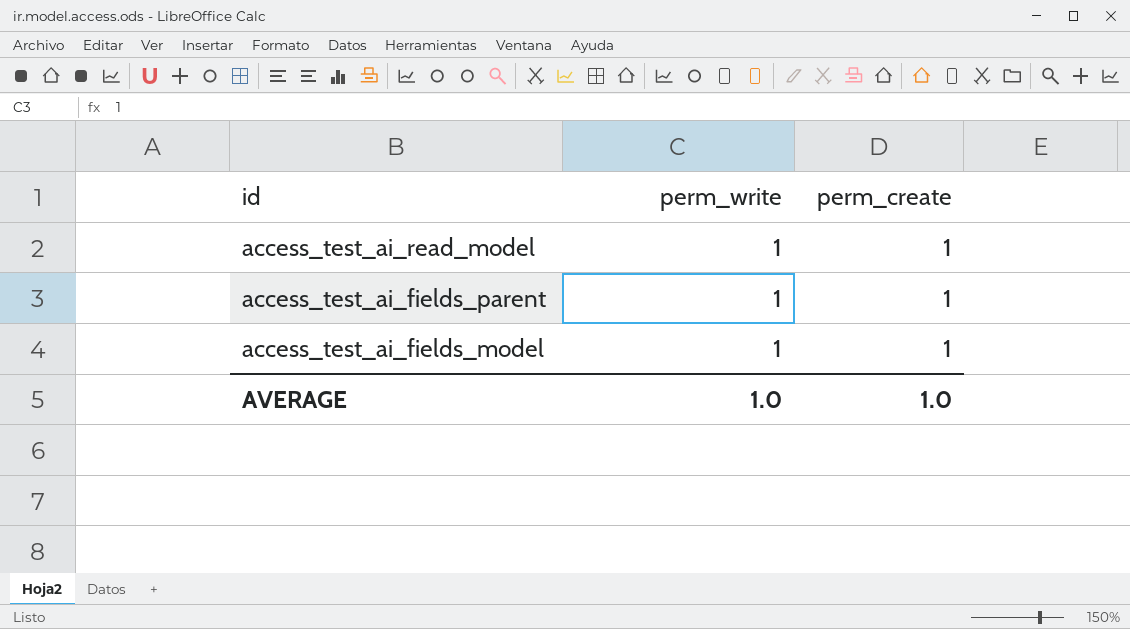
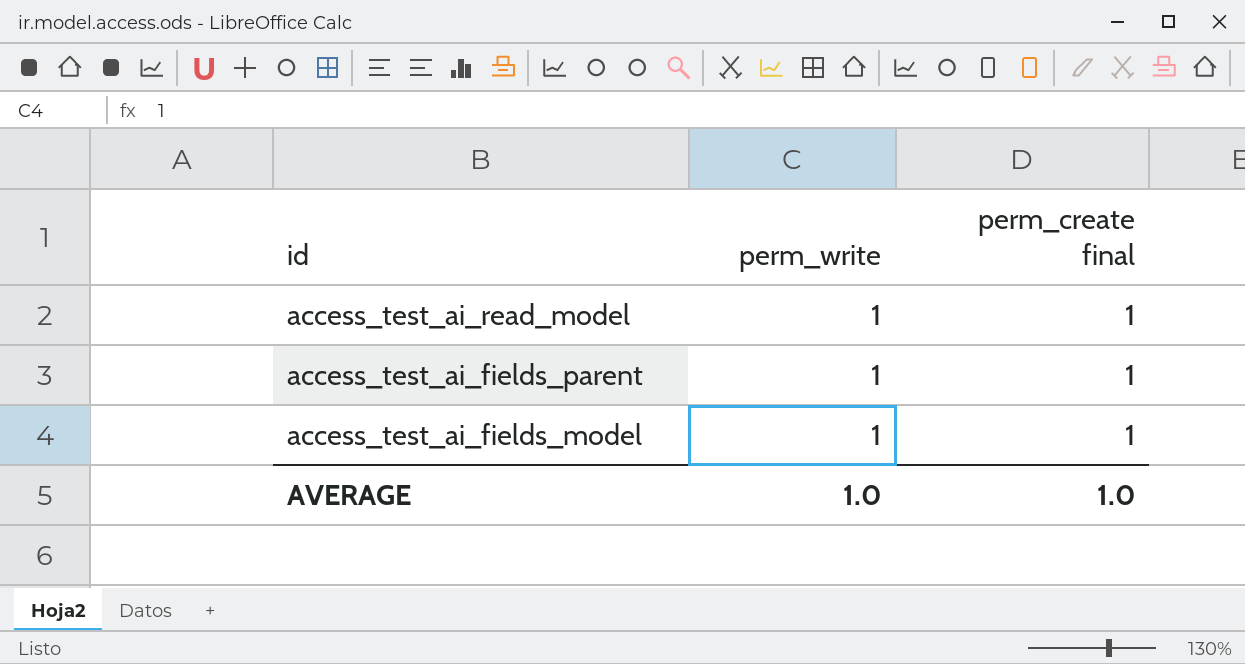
column name: perm_create -> perm_create final

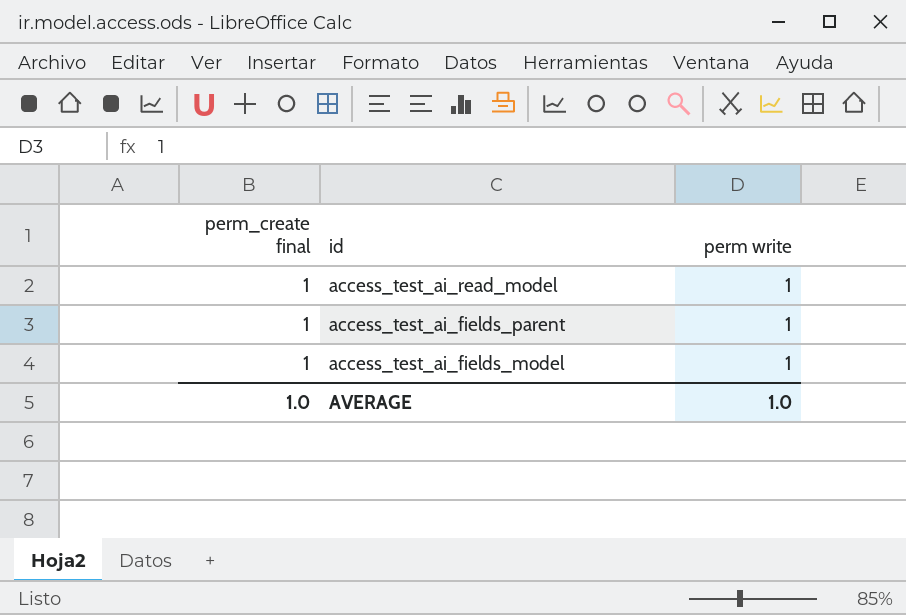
column perm_create final | position: 3 -> 1
column name: perm_write -> perm write

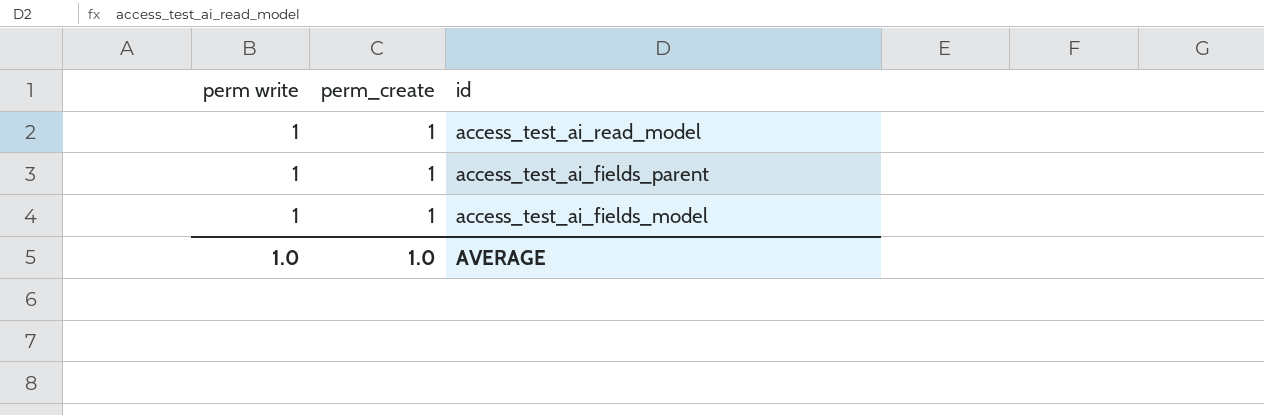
column perm write | position: 3 -> 1
column name: perm_create final -> perm_create

